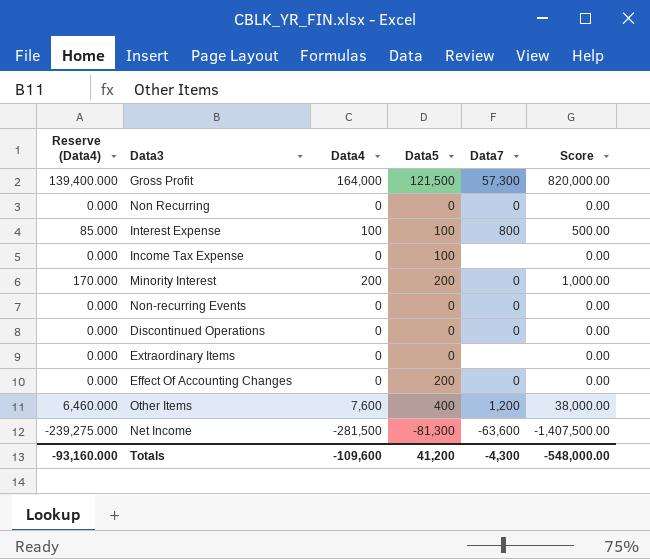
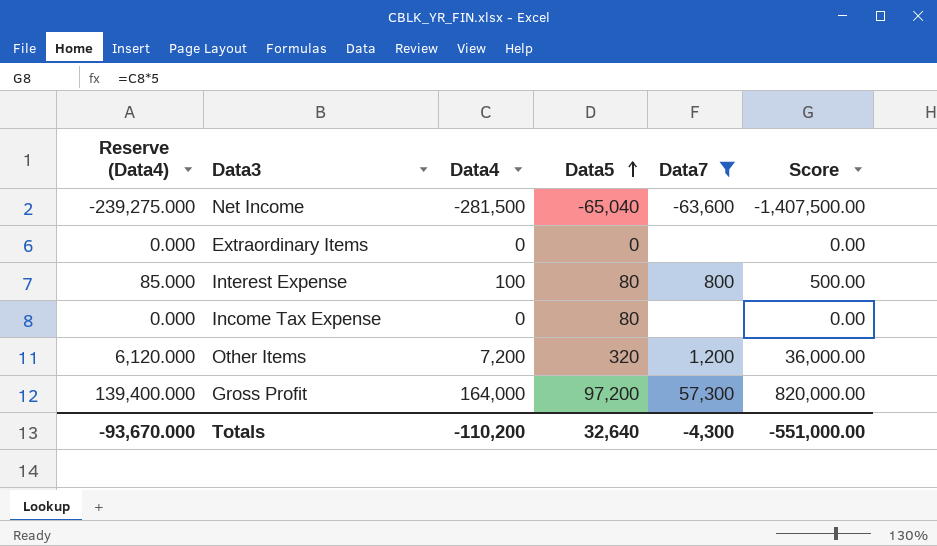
filter: none -> Data7 != 0
row order: none -> Data5 ascending
Net Income | Data5: -81,300 -> -65,040
Interest Expense | Data5: 100 -> 80
Income Tax Expense | Data5: 100 -> 80
Other Items | Reserve (Data4): 6,460.000 -> 6,120.000
Other Items | Data4: 7,600 -> 7,200
Other Items | Data5: 400 -> 320
Other Items | Score: 38,000.00 -> 36,000.00
Gross Profit | Data5: 121,500 -> 97,200
Totals | Reserve (Data4): -93,160.000 -> -93,670.000
Totals | Data4: -109,600 -> -110,200
Totals | Data5: 41,200 -> 32,640
Totals | Score: -548,000.00 -> -551,000.00

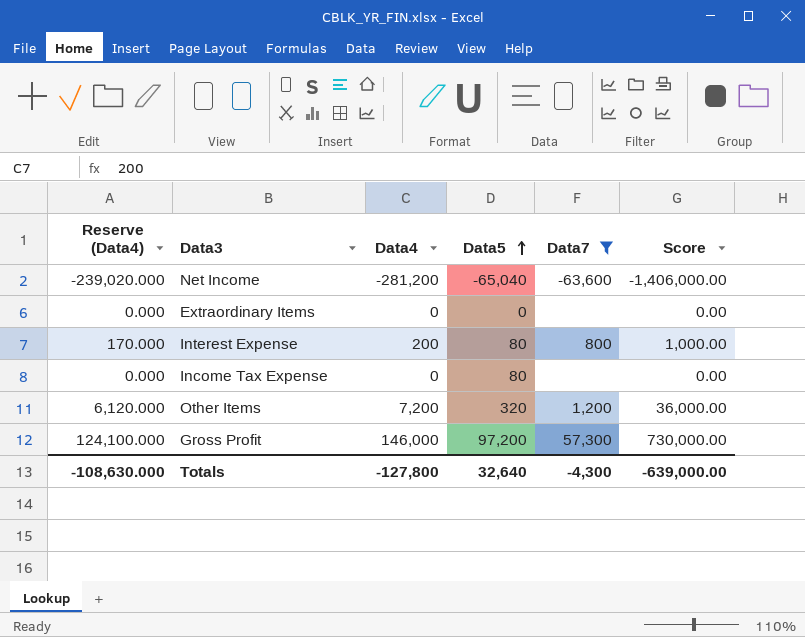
Net Income | Reserve (Data4): -239,275.000 -> -239,020.000
Net Income | Data4: -281,500 -> -281,200
Net Income | Score: -1,407,500.00 -> -1,406,000.00
Interest Expense | Reserve (Data4): 85.000 -> 170.000
Interest Expense | Data4: 100 -> 200
Interest Expense | Score: 500.00 -> 1,000.00
Gross Profit | Reserve (Data4): 139,400.000 -> 124,100.000
Gross Profit | Data4: 164,000 -> 146,000
Gross Profit | Score: 820,000.00 -> 730,000.00
Totals | Reserve (Data4): -93,670.000 -> -108,630.000
Totals | Data4: -110,200 -> -127,800
Totals | Score: -551,000.00 -> -639,000.00

